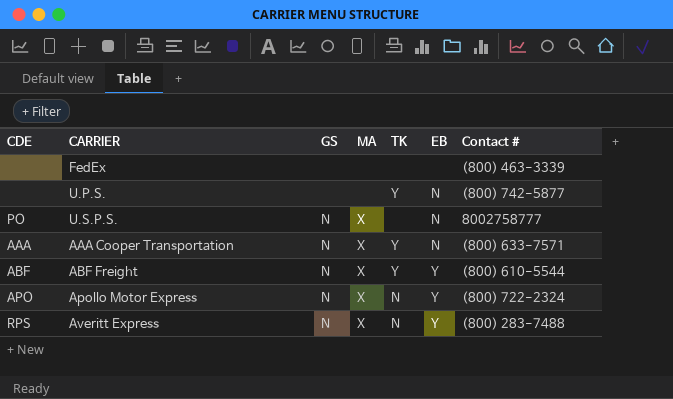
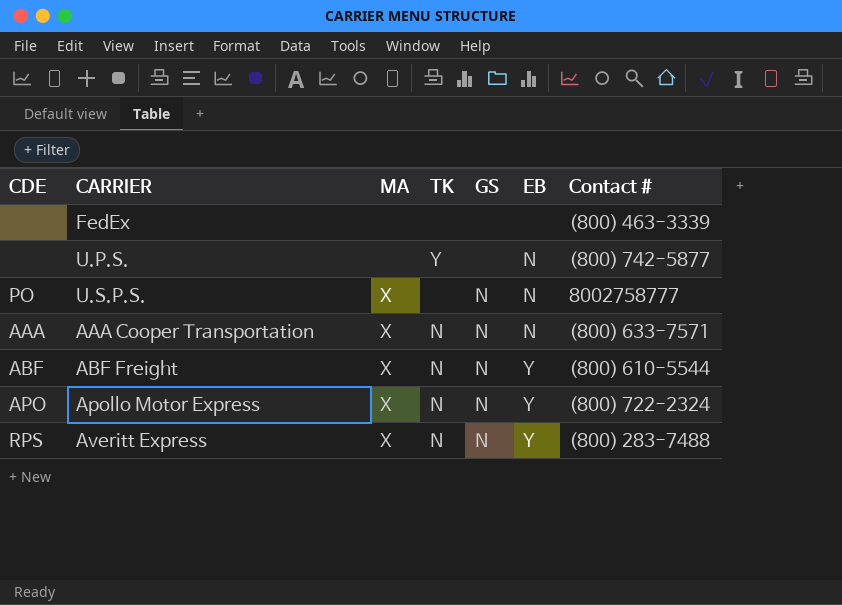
column GS | position: 3 -> 5
AAA Cooper Transportation | TK: Y -> N
ABF Freight | TK: Y -> N

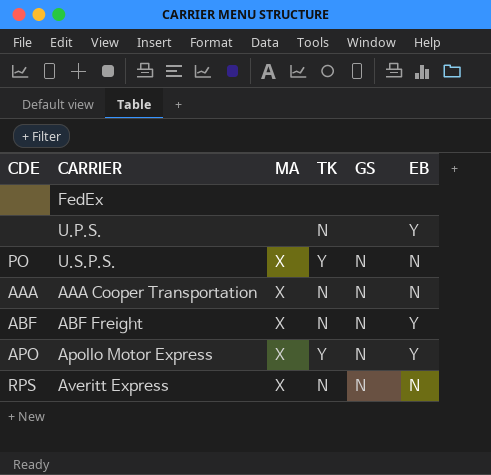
column Contact # | position: 7 -> none
U.P.S. | TK: Y -> N
U.P.S. | EB: N -> Y
U.S.P.S. | TK: none -> Y
Apollo Motor Express | TK: N -> Y
Averitt Express | EB: Y -> N

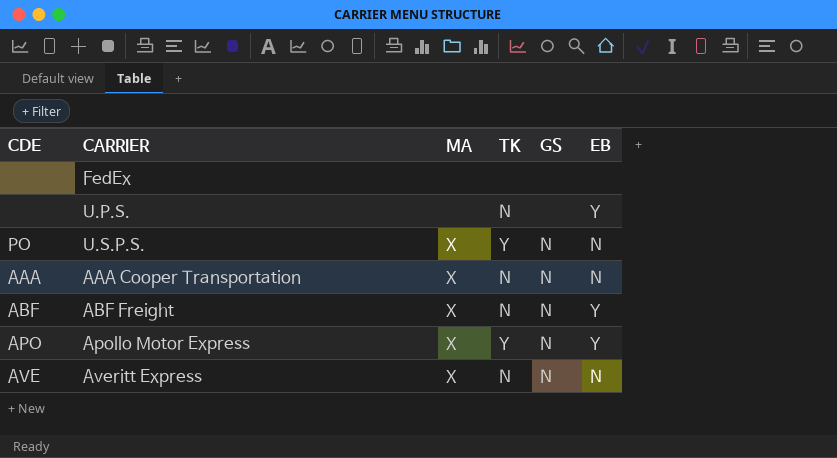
Averitt Express | CDE: RPS -> AVE

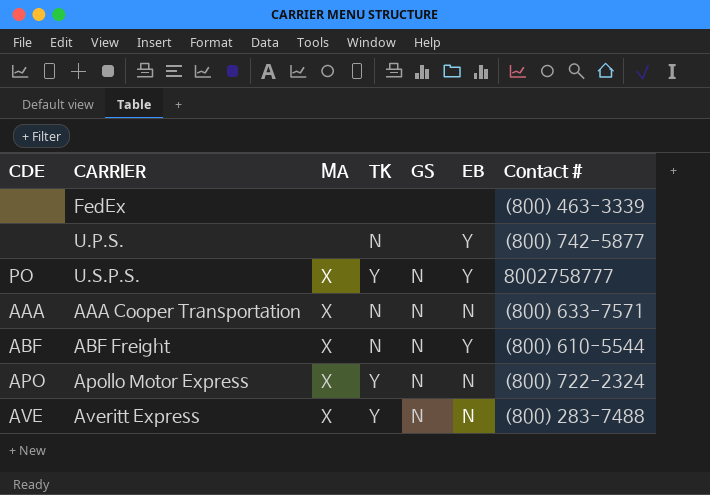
column Contact # | position: none -> 7
U.S.P.S. | EB: N -> Y
Apollo Motor Express | EB: Y -> N
Averitt Express | TK: N -> Y

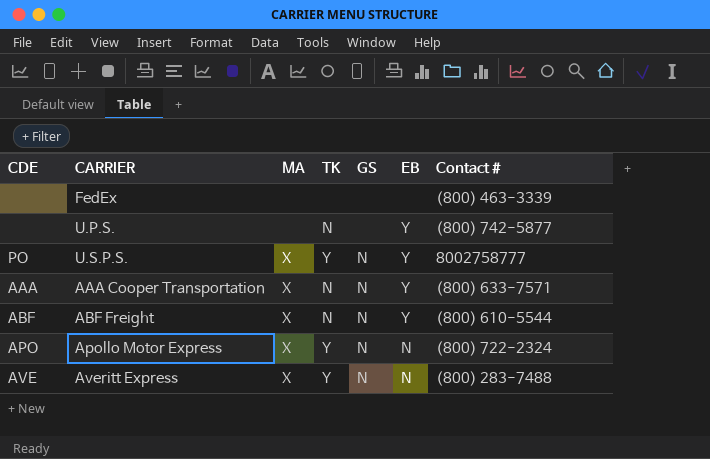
AAA Cooper Transportation | EB: N -> Y

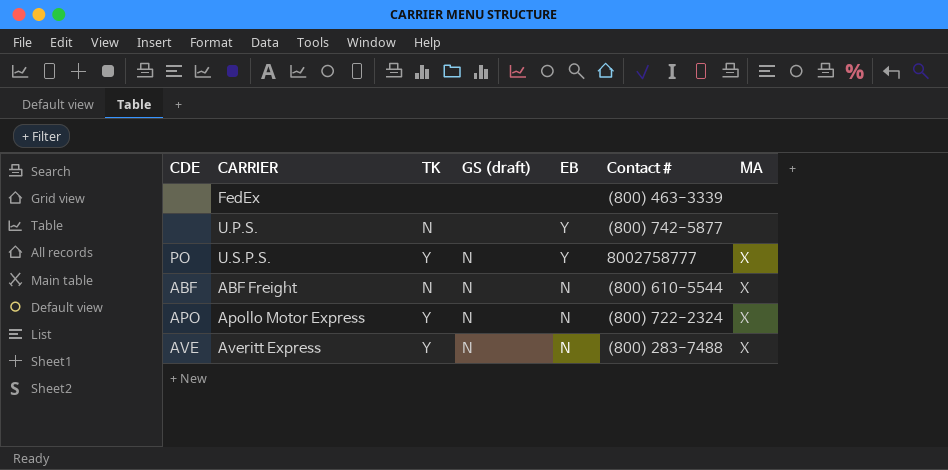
column name: GS -> GS (draft)
column MA | position: 3 -> 7
row AAA Cooper Transportation: AAA | X | N | N | Y | (800) 633-7571 -> none
ABF Freight | EB: Y -> N

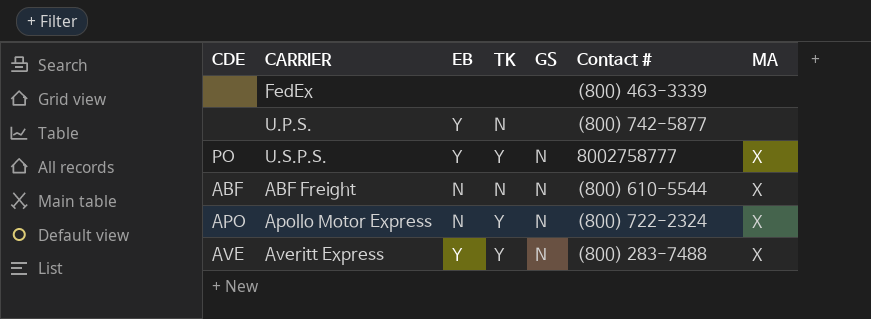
column EB | position: 5 -> 3
column name: GS (draft) -> GS
Averitt Express | EB: N -> Y

